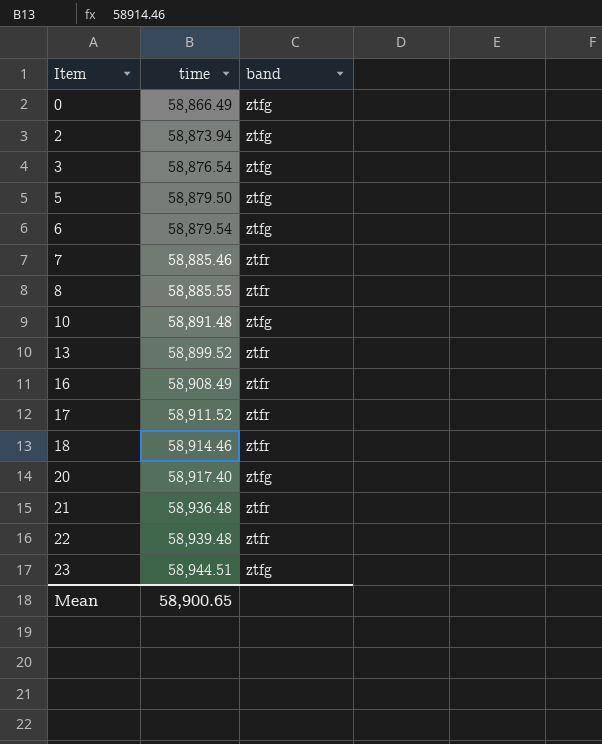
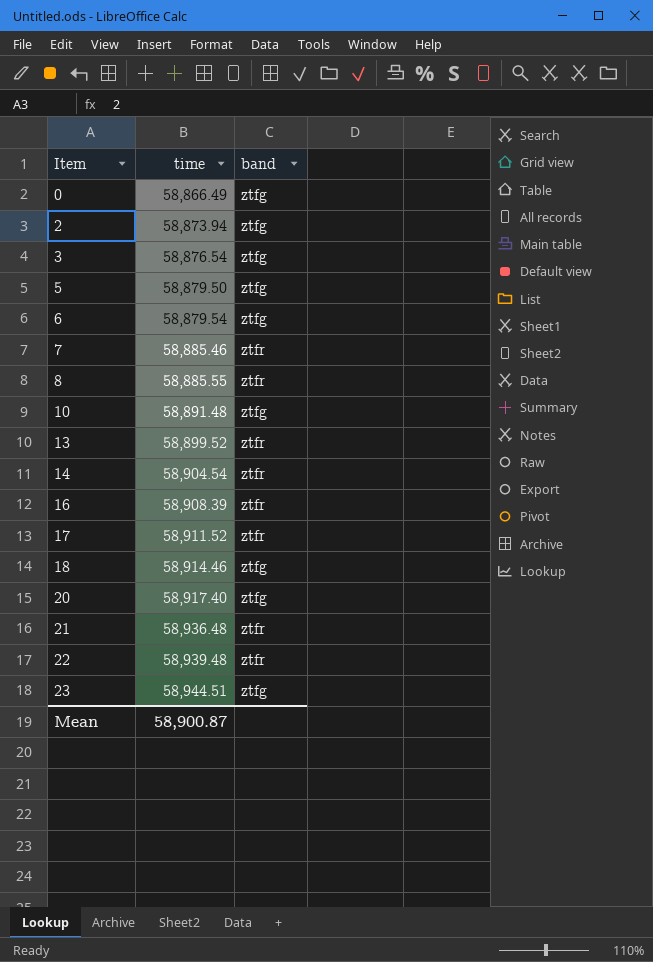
row 14: none -> 58,904.54 | ztfr
16 | time: 58,908.49 -> 58,908.39
18 | band: ztfr -> ztfg
Mean | time: 58,900.65 -> 58,900.87

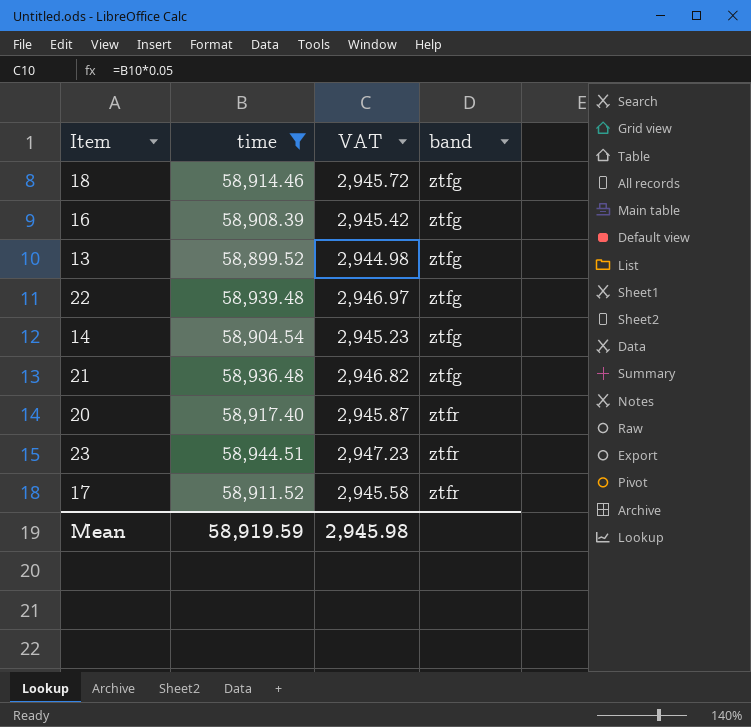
filter: none -> time >= 58,899.52
row order: Item ascending -> band ascending
column VAT | formula: none -> [time] * 0.05
16 | band: ztfr -> ztfg
13 | band: ztfr -> ztfg
22 | band: ztfr -> ztfg
14 | band: ztfr -> ztfg
21 | band: ztfr -> ztfg
20 | band: ztfg -> ztfr
23 | band: ztfg -> ztfr
Mean | time: 58,900.87 -> 58,919.59

